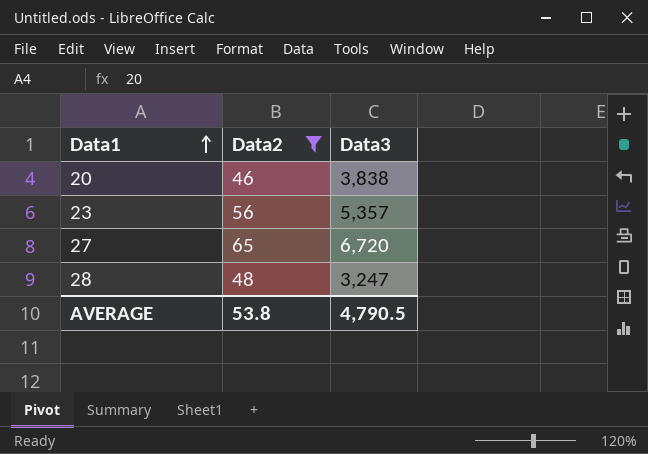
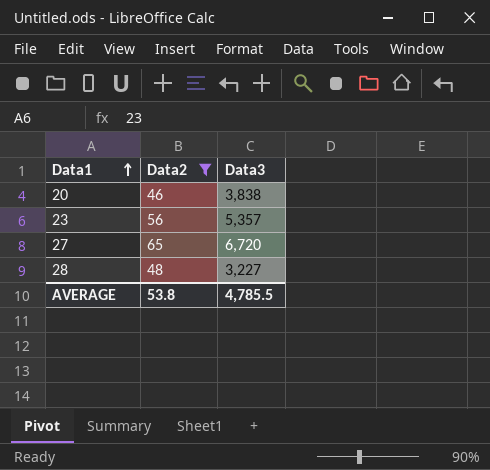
28 | Data3: 3,247 -> 3,227
AVERAGE | Data3: 4,790.5 -> 4,785.5

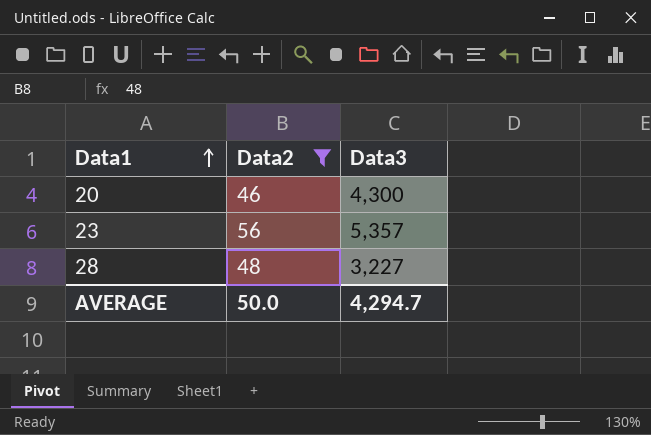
row 27: 65 | 6,720 -> none
20 | Data3: 3,838 -> 4,300
AVERAGE | Data2: 53.8 -> 50.0
AVERAGE | Data3: 4,785.5 -> 4,294.7

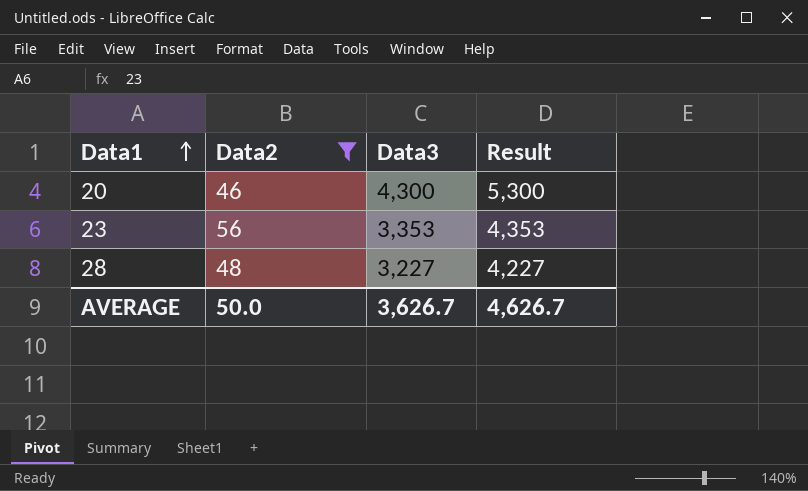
column Result | formula: none -> [Data3] + 1000
23 | Data3: 5,357 -> 3,353
AVERAGE | Data3: 4,294.7 -> 3,626.7

